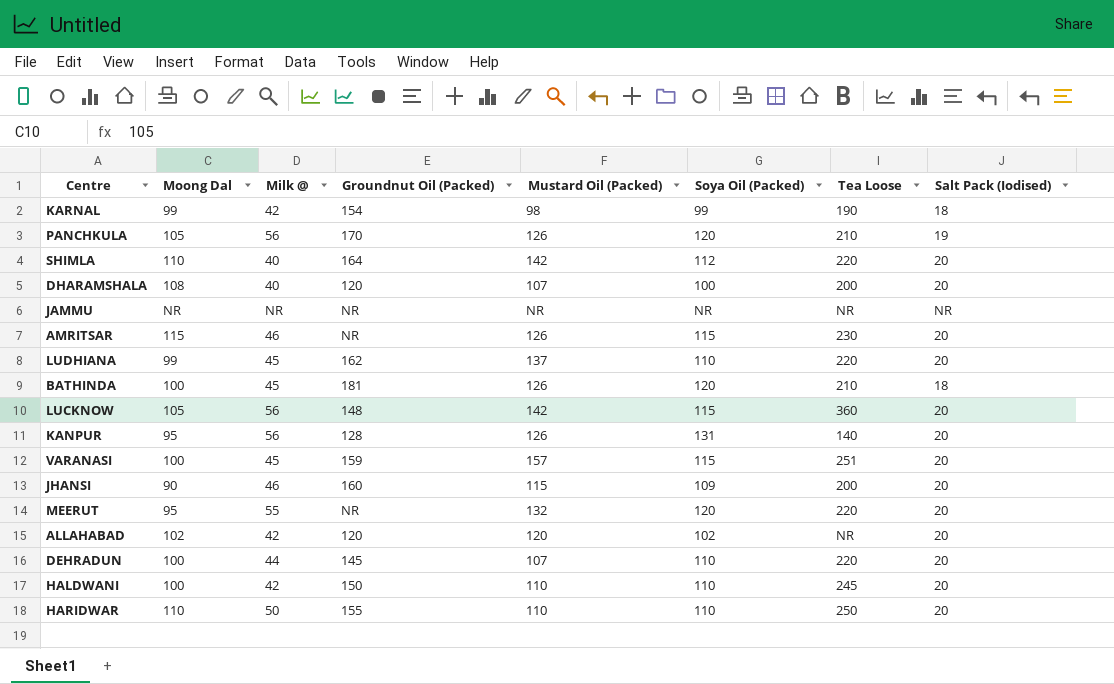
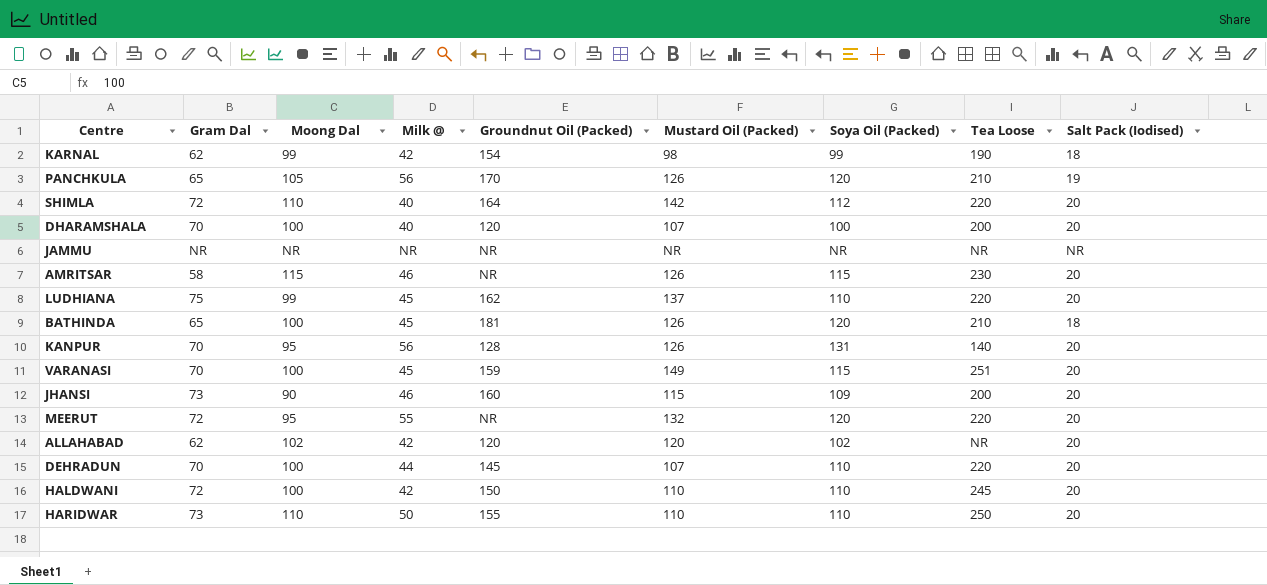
column Gram Dal | position: none -> 2
row LUCKNOW: 105 | 56 | 148 | 142 | 115 | 360 | 20 -> none
DHARAMSHALA | Moong Dal: 108 -> 100
VARANASI | Mustard Oil (Packed): 157 -> 149

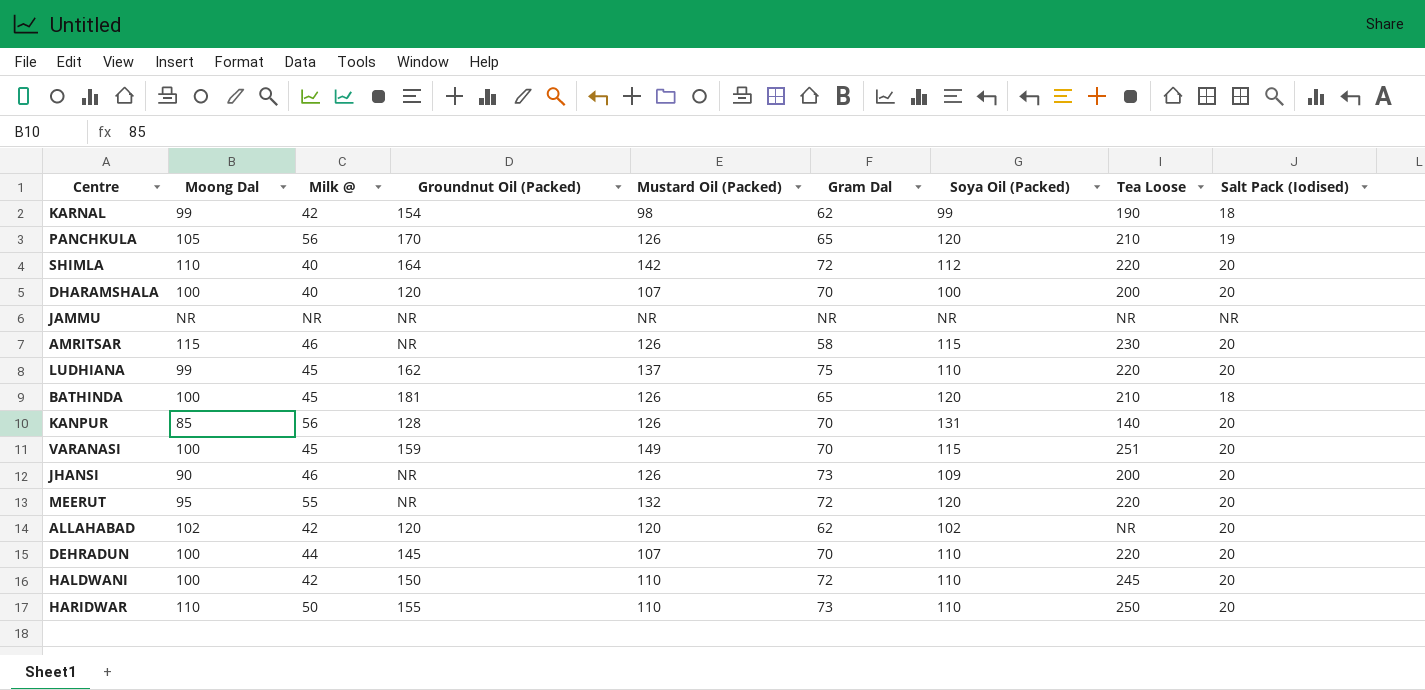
column Gram Dal | position: 2 -> 6
KANPUR | Moong Dal: 95 -> 85
JHANSI | Groundnut Oil (Packed): 160 -> NR
JHANSI | Mustard Oil (Packed): 115 -> 126

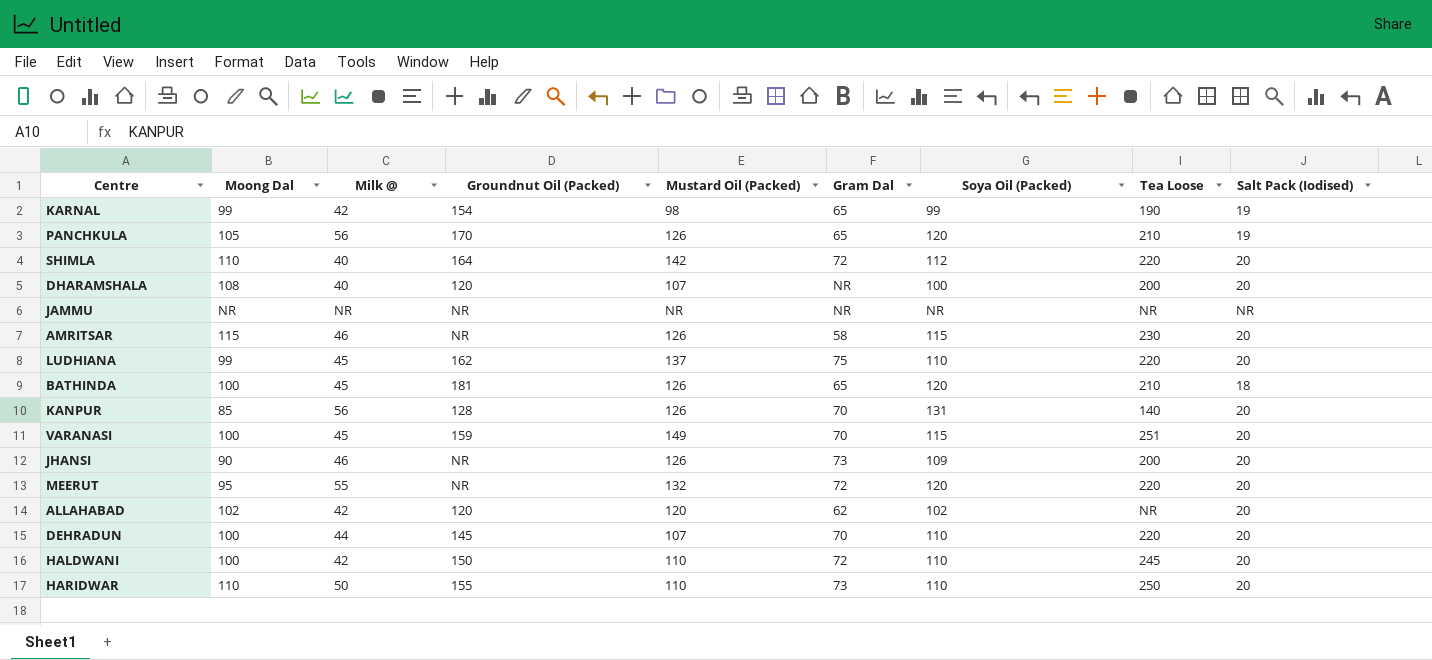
KARNAL | Gram Dal: 62 -> 65
KARNAL | Salt Pack (Iodised): 18 -> 19
DHARAMSHALA | Moong Dal: 100 -> 108
DHARAMSHALA | Gram Dal: 70 -> NR

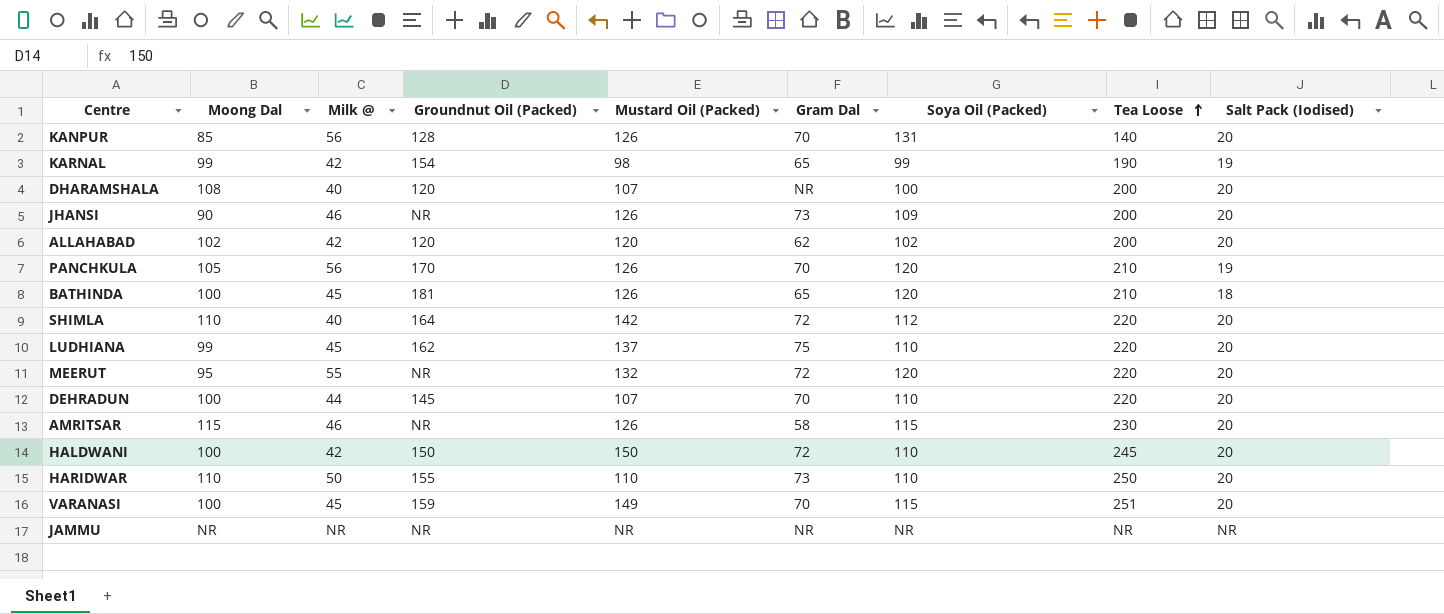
row order: none -> Tea Loose ascending
ALLAHABAD | Tea Loose: NR -> 200
PANCHKULA | Gram Dal: 65 -> 70
HALDWANI | Mustard Oil (Packed): 110 -> 150

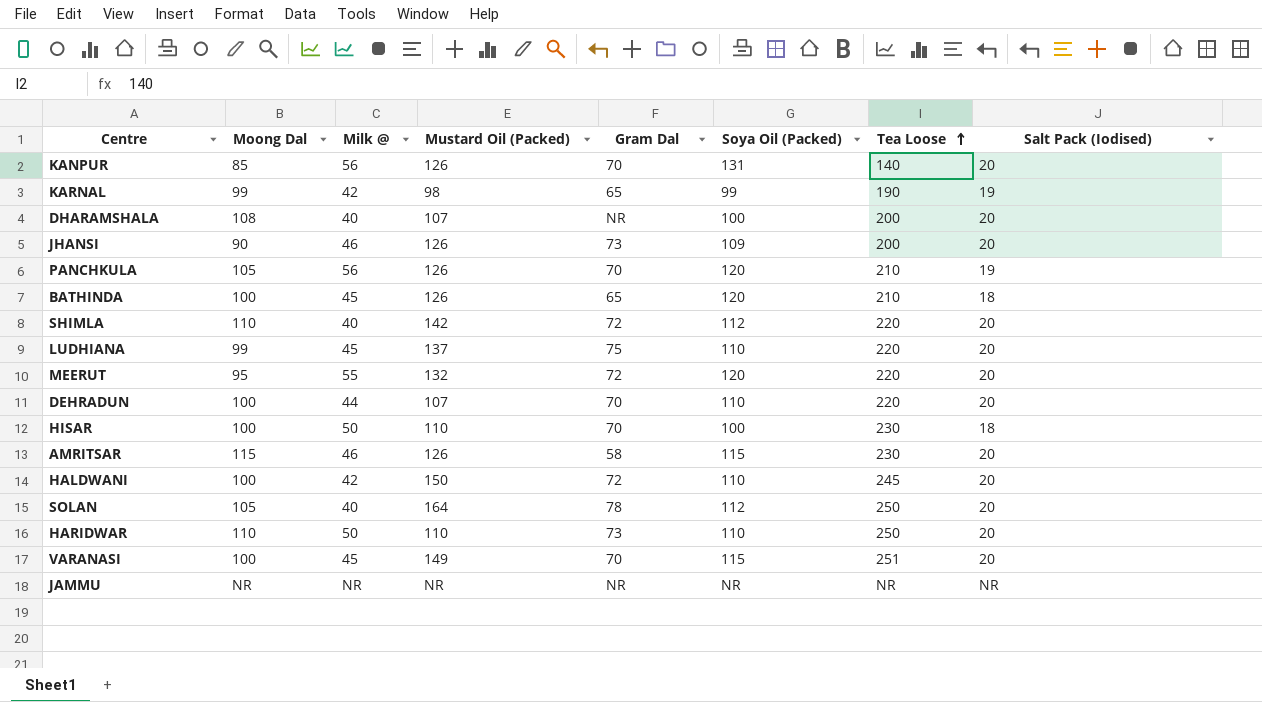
column Groundnut Oil (Packed) | position: 4 -> none
row ALLAHABAD: 102 | 42 | 120 | 120 | 62 | 102 | 200 | 20 -> none
row HISAR: none -> 100 | 50 | 110 | 70 | 100 | 230 | 18
row SOLAN: none -> 105 | 40 | 164 | 78 | 112 | 250 | 20

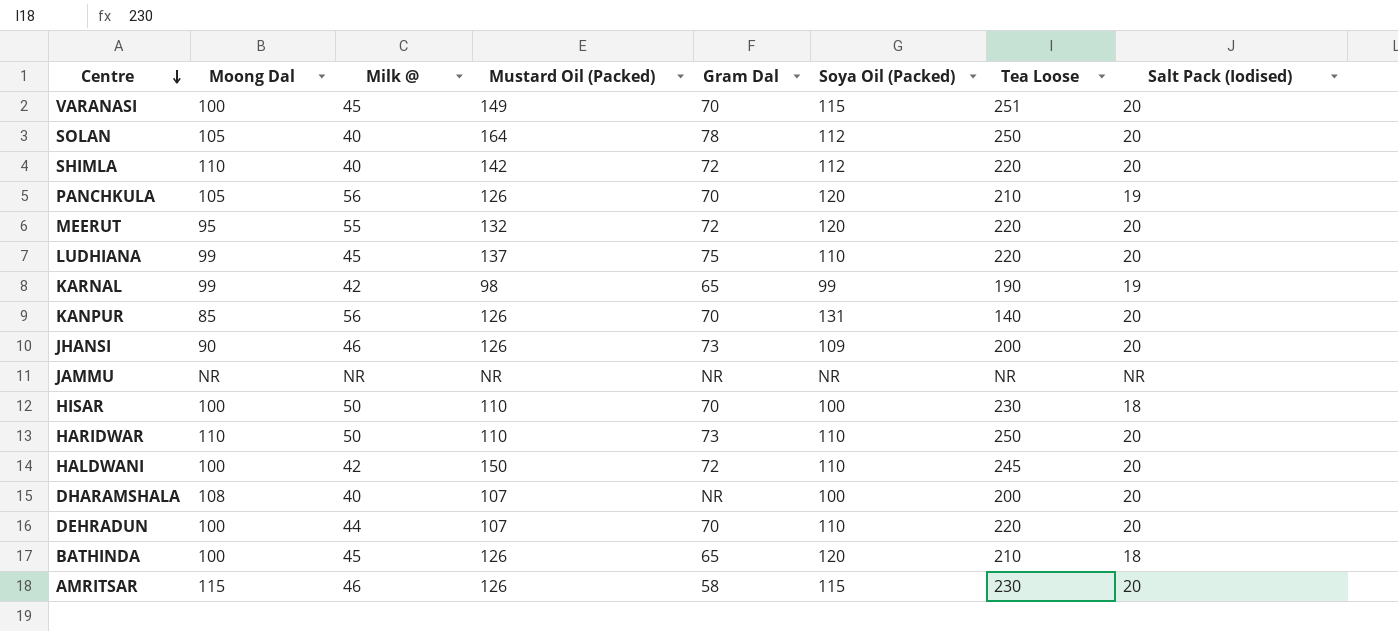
row order: Tea Loose ascending -> Centre descending

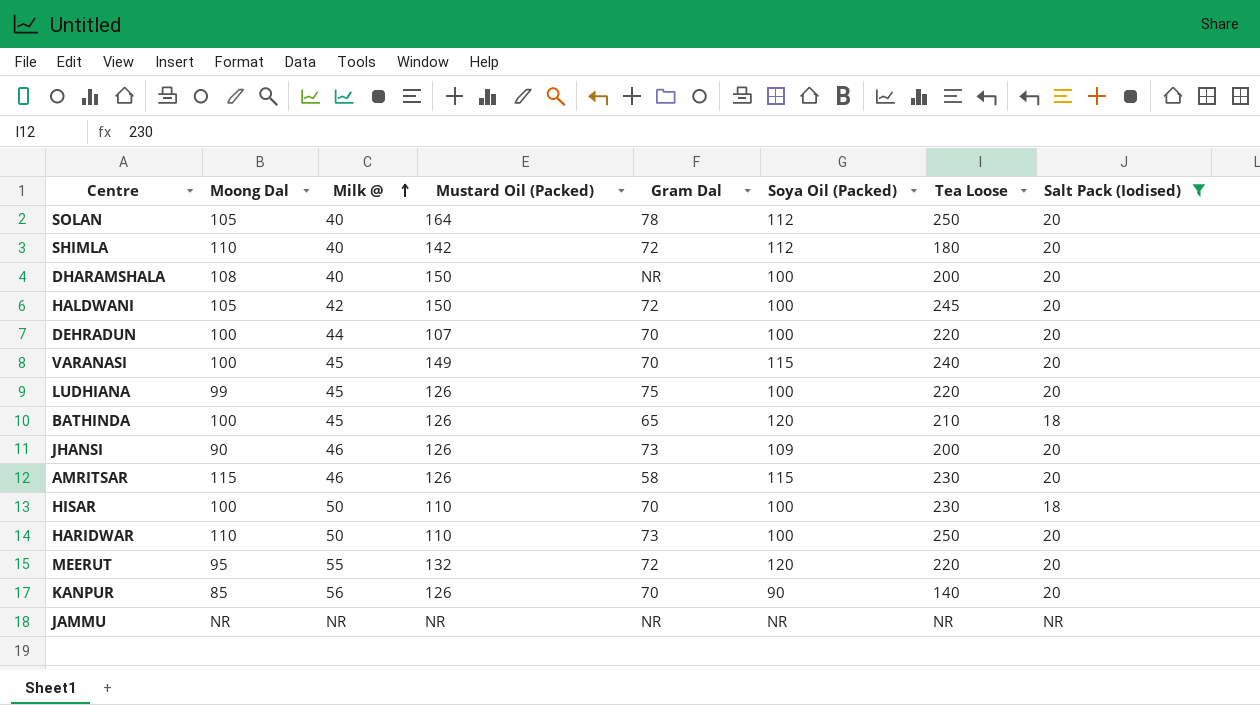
filter: none -> Salt Pack (Iodised) != 19
row order: Centre descending -> Milk @ ascending
SHIMLA | Tea Loose: 220 -> 180
DHARAMSHALA | Mustard Oil (Packed): 107 -> 150
HALDWANI | Moong Dal: 100 -> 105
HALDWANI | Soya Oil (Packed): 110 -> 100
DEHRADUN | Soya Oil (Packed): 110 -> 100
VARANASI | Tea Loose: 251 -> 240
LUDHIANA | Mustard Oil (Packed): 137 -> 126
LUDHIANA | Soya Oil (Packed): 110 -> 100
HARIDWAR | Soya Oil (Packed): 110 -> 100
KANPUR | Soya Oil (Packed): 131 -> 90

